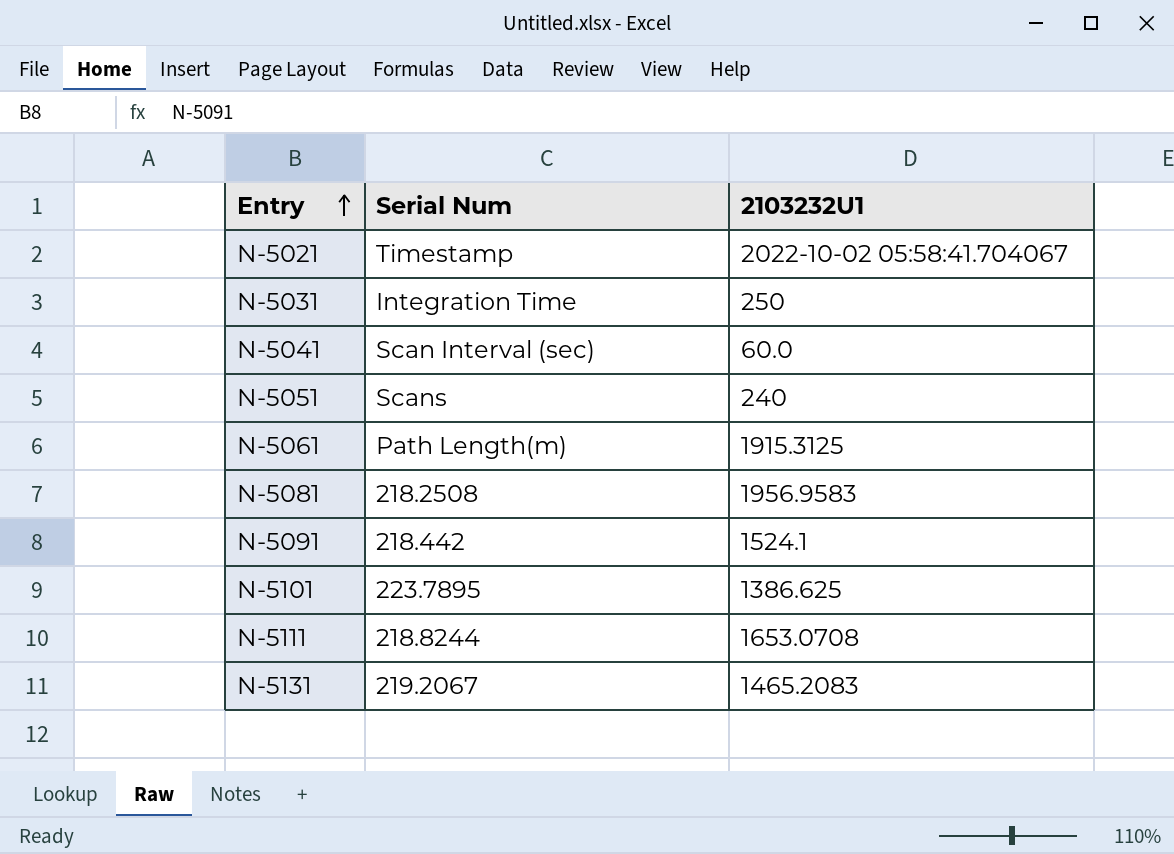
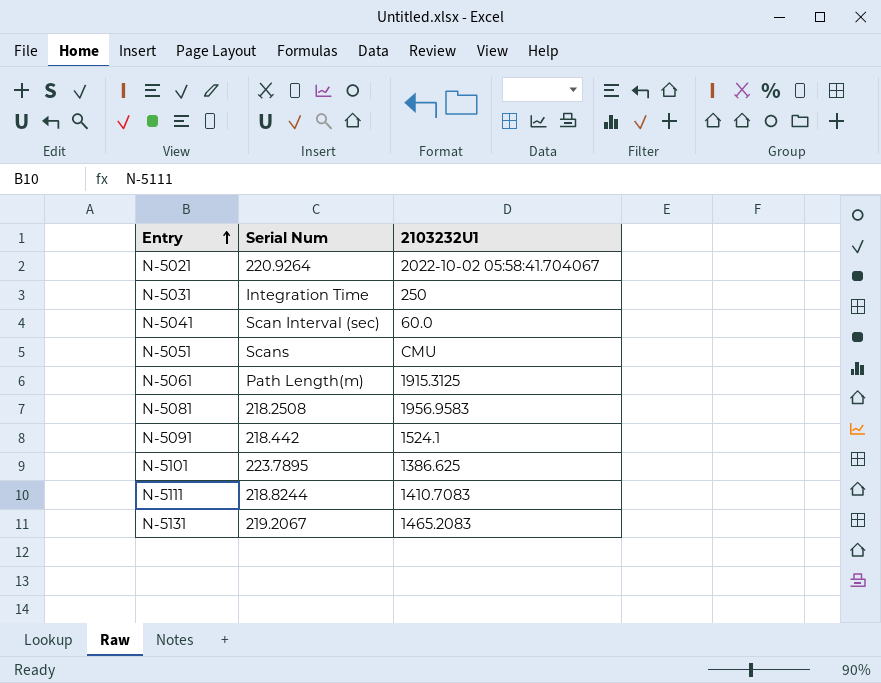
N-5021 | Serial Num: Timestamp -> 220.9264
N-5051 | 2103232U1: 240 -> CMU
N-5111 | 2103232U1: 1653.0708 -> 1410.7083

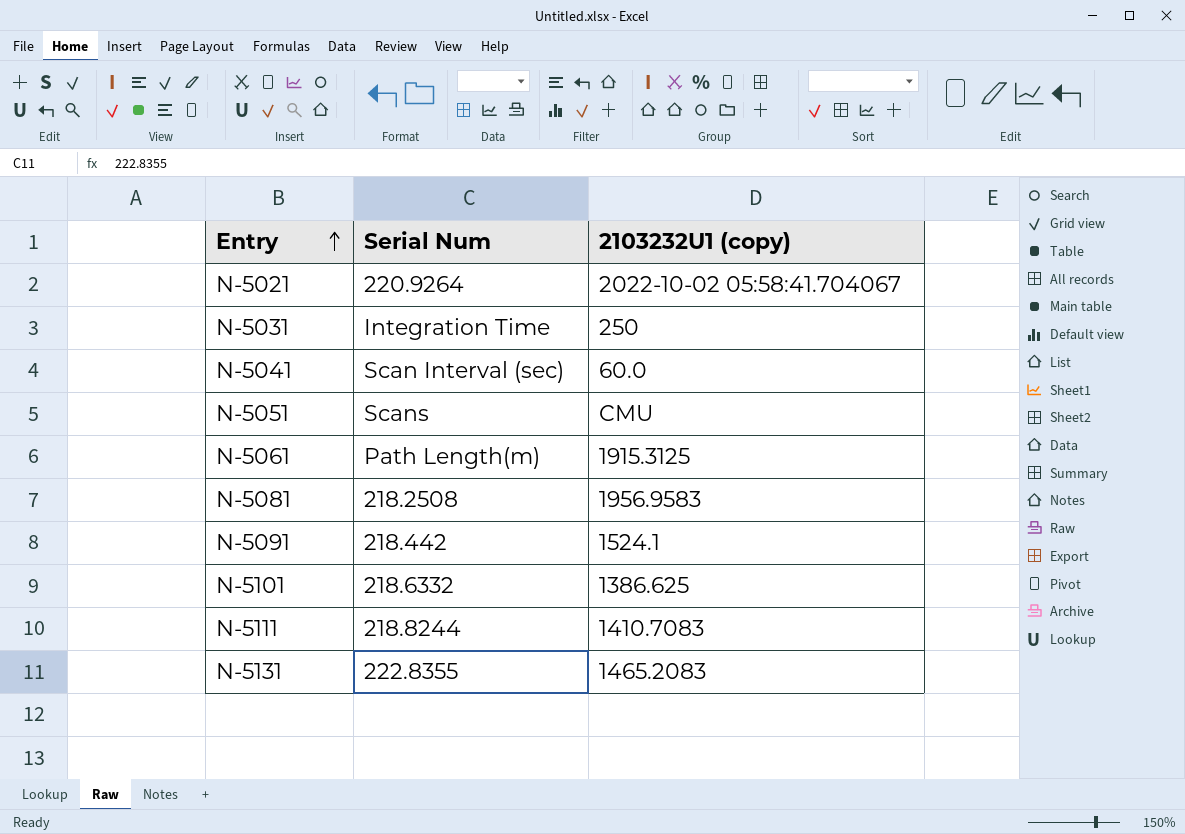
column name: 2103232U1 -> 2103232U1 (copy)
N-5101 | Serial Num: 223.7895 -> 218.6332
N-5131 | Serial Num: 219.2067 -> 222.8355

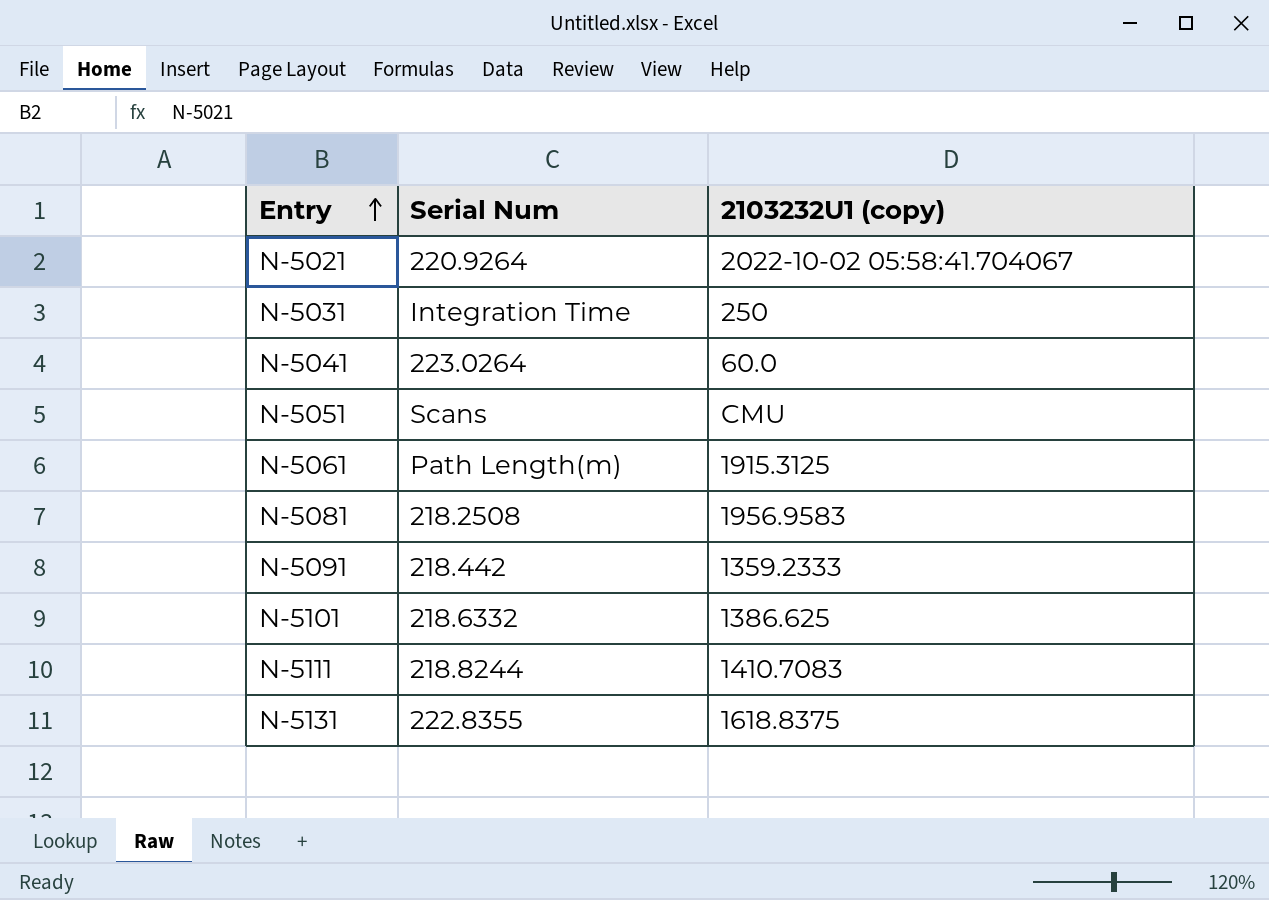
N-5041 | Serial Num: Scan Interval (sec) -> 223.0264
N-5091 | 2103232U1 (copy): 1524.1 -> 1359.2333
N-5131 | 2103232U1 (copy): 1465.2083 -> 1618.8375

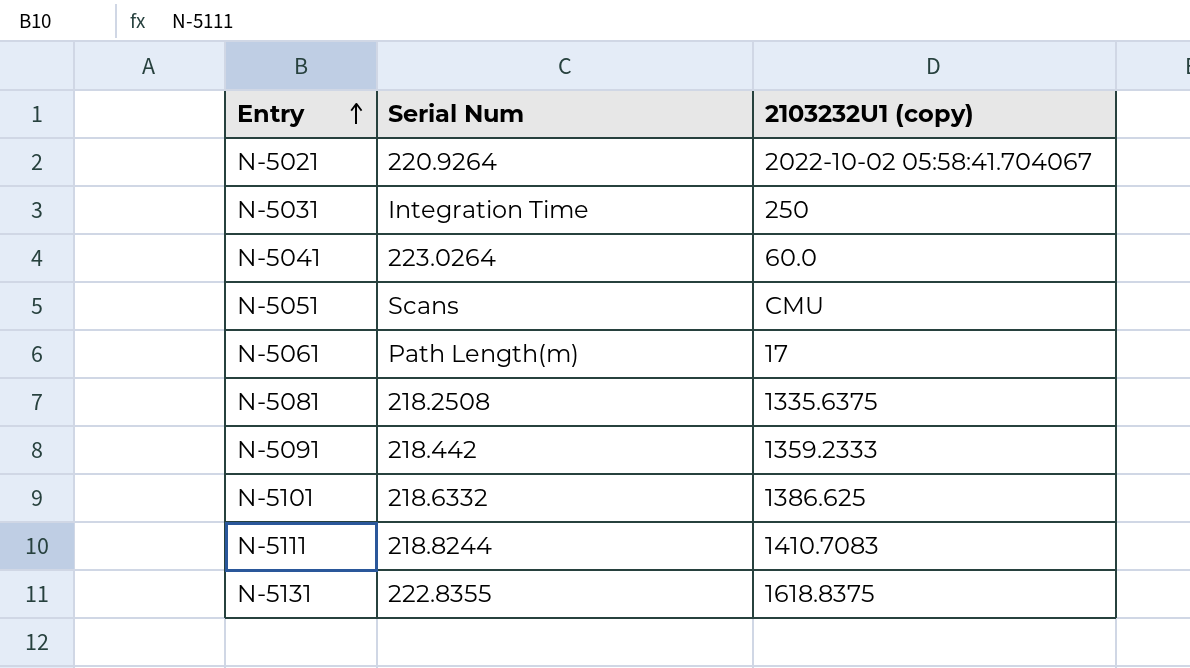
N-5061 | 2103232U1 (copy): 1915.3125 -> 17
N-5081 | 2103232U1 (copy): 1956.9583 -> 1335.6375

